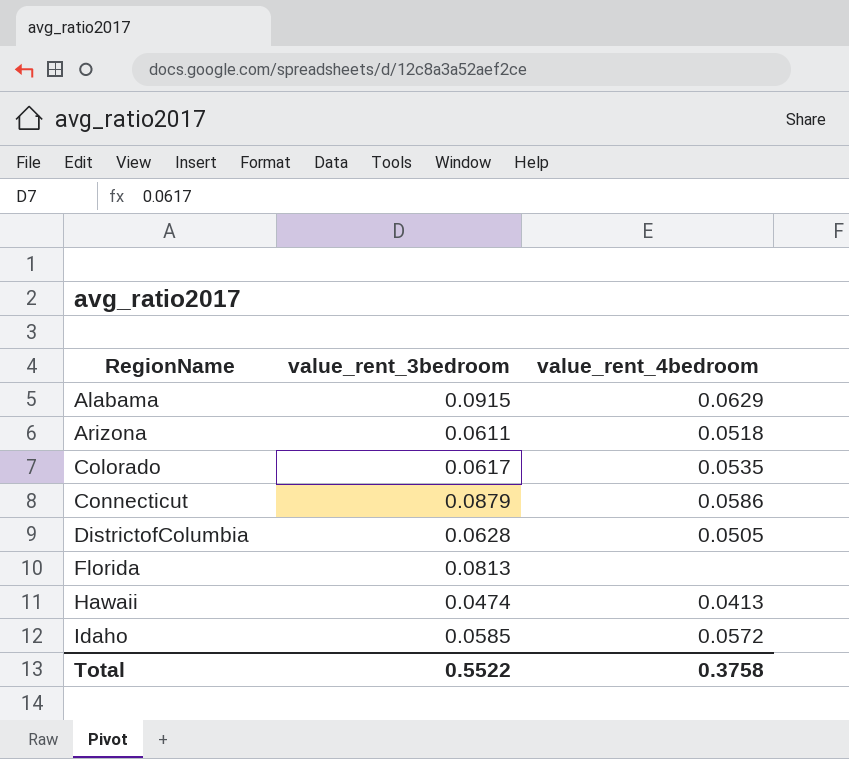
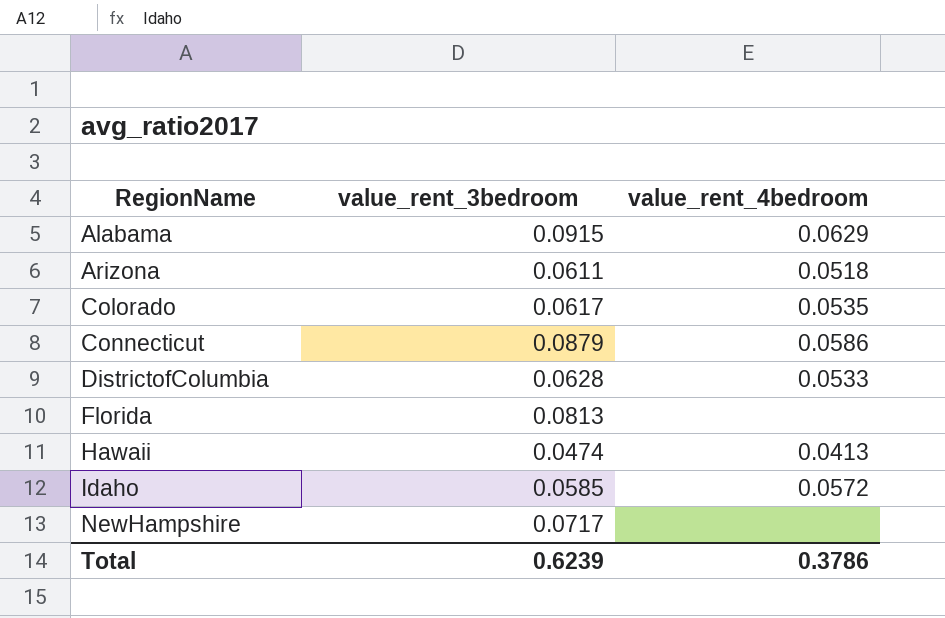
DistrictofColumbia | value_rent_4bedroom: 0.0505 -> 0.0533
row NewHampshire: none -> 0.0717 | none
Total | value_rent_3bedroom: 0.5522 -> 0.6239
Total | value_rent_4bedroom: 0.3758 -> 0.3786

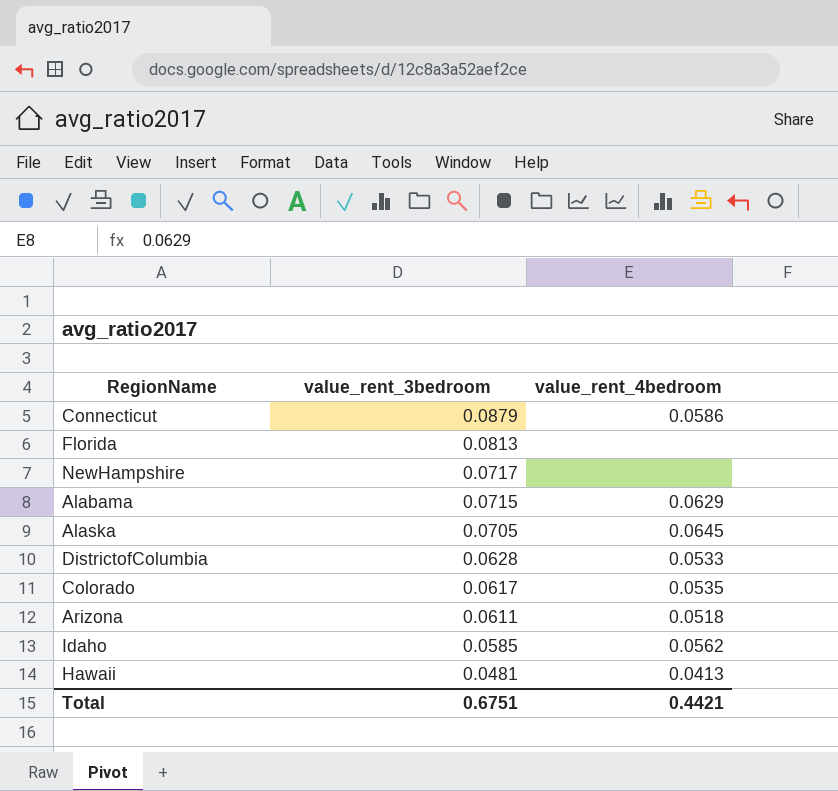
row order: RegionName ascending -> value_rent_3bedroom descending
Alabama | value_rent_3bedroom: 0.0915 -> 0.0715
row Alaska: none -> 0.0705 | 0.0645
Idaho | value_rent_4bedroom: 0.0572 -> 0.0562
Hawaii | value_rent_3bedroom: 0.0474 -> 0.0481
Total | value_rent_3bedroom: 0.6239 -> 0.6751
Total | value_rent_4bedroom: 0.3786 -> 0.4421

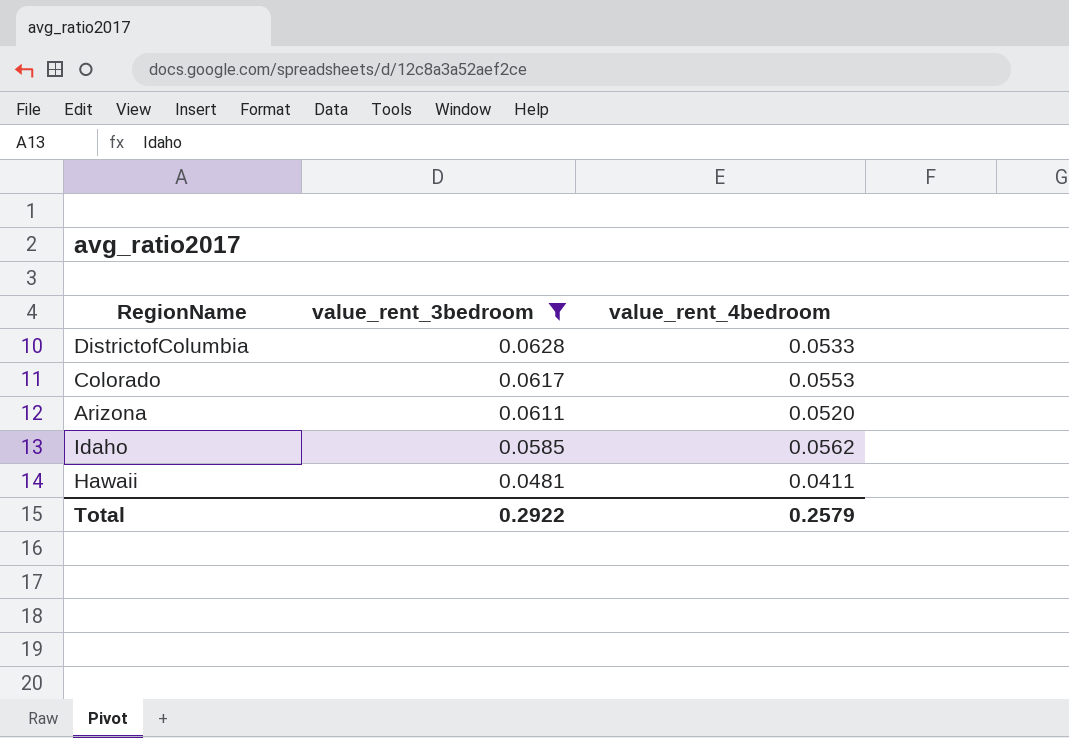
filter: none -> value_rent_3bedroom <= 0.0628
Colorado | value_rent_4bedroom: 0.0535 -> 0.0553
Arizona | value_rent_4bedroom: 0.0518 -> 0.0520
Hawaii | value_rent_4bedroom: 0.0413 -> 0.0411
Total | value_rent_3bedroom: 0.6751 -> 0.2922
Total | value_rent_4bedroom: 0.4421 -> 0.2579

